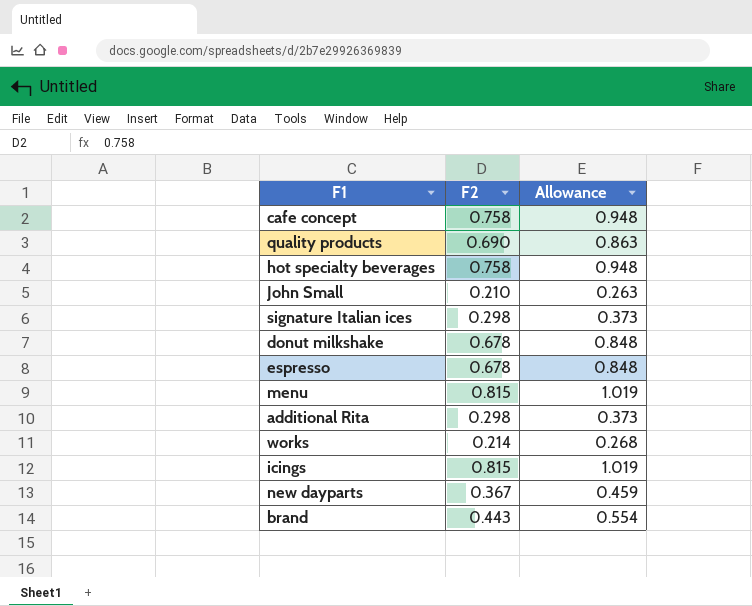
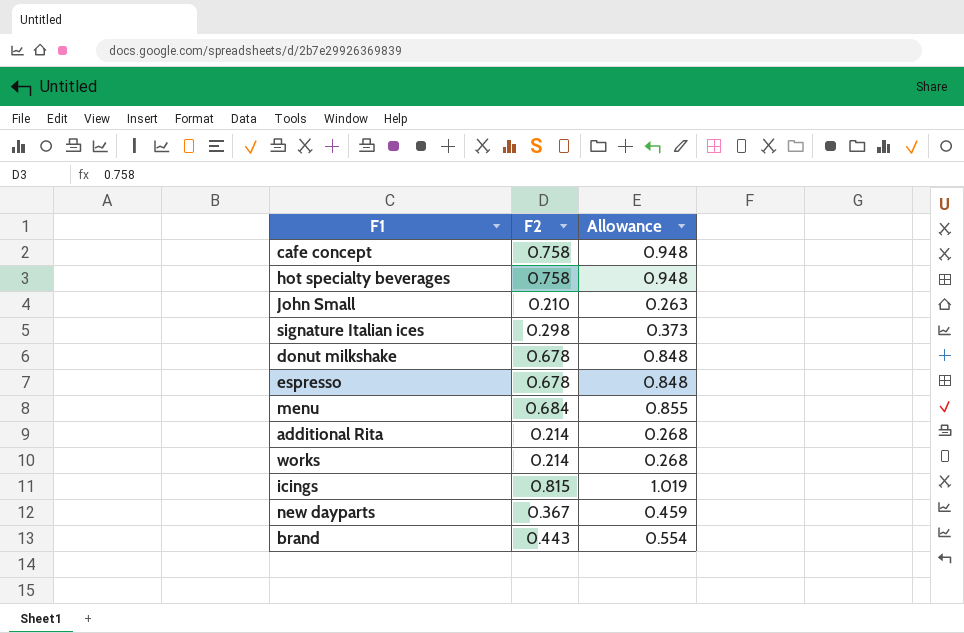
row quality products: 0.690 | 0.863 -> none
menu | F2: 0.815 -> 0.684
menu | Allowance: 1.019 -> 0.855
additional Rita | F2: 0.298 -> 0.214
additional Rita | Allowance: 0.373 -> 0.268

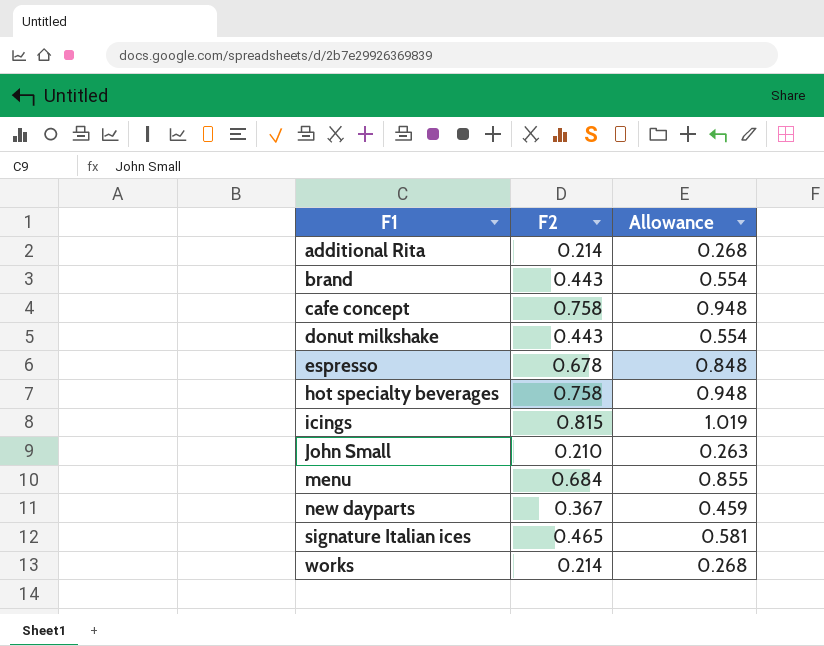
row order: none -> F1 ascending
donut milkshake | F2: 0.678 -> 0.443
donut milkshake | Allowance: 0.848 -> 0.554
signature Italian ices | F2: 0.298 -> 0.465
signature Italian ices | Allowance: 0.373 -> 0.581

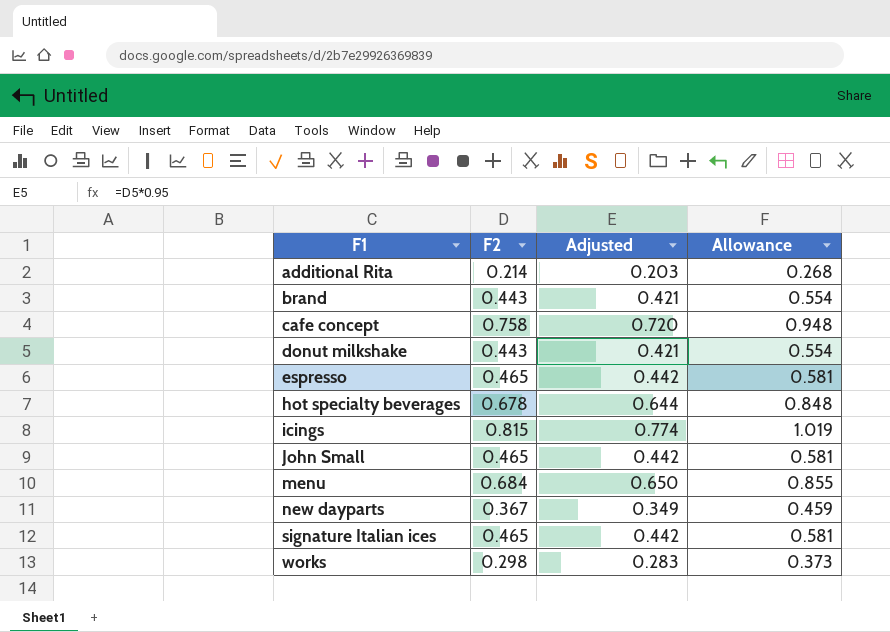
column Adjusted | formula: none -> [F2] * 0.95
espresso | F2: 0.678 -> 0.465
espresso | Allowance: 0.848 -> 0.581
hot specialty beverages | F2: 0.758 -> 0.678
hot specialty beverages | Allowance: 0.948 -> 0.848
John Small | F2: 0.210 -> 0.465
John Small | Allowance: 0.263 -> 0.581
works | F2: 0.214 -> 0.298
works | Allowance: 0.268 -> 0.373

